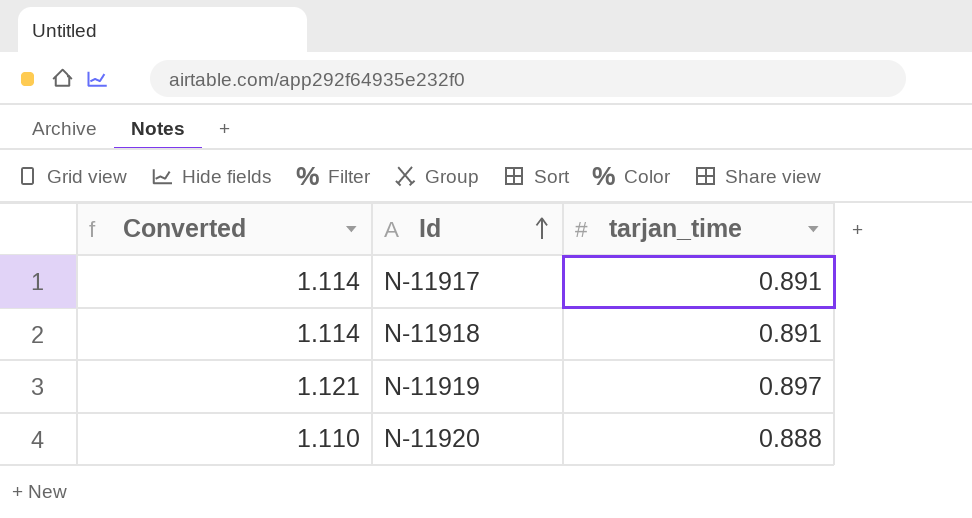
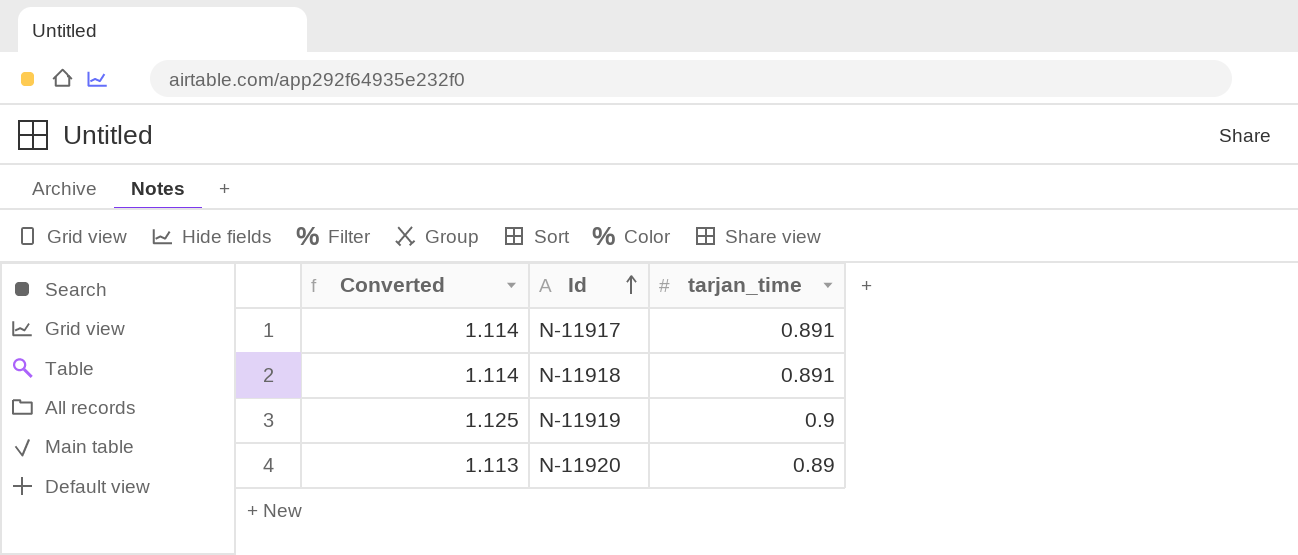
N-11919 | Converted: 1.121 -> 1.125
N-11919 | tarjan_time: 0.897 -> 0.9
N-11920 | Converted: 1.110 -> 1.113
N-11920 | tarjan_time: 0.888 -> 0.89

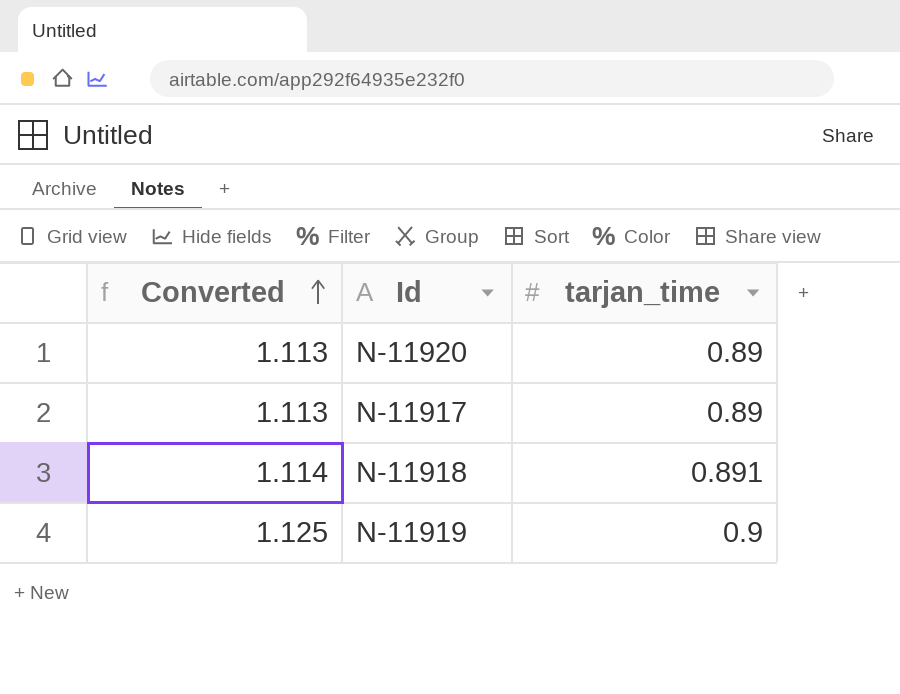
row order: Id ascending -> Converted ascending
N-11917 | Converted: 1.114 -> 1.113
N-11917 | tarjan_time: 0.891 -> 0.89

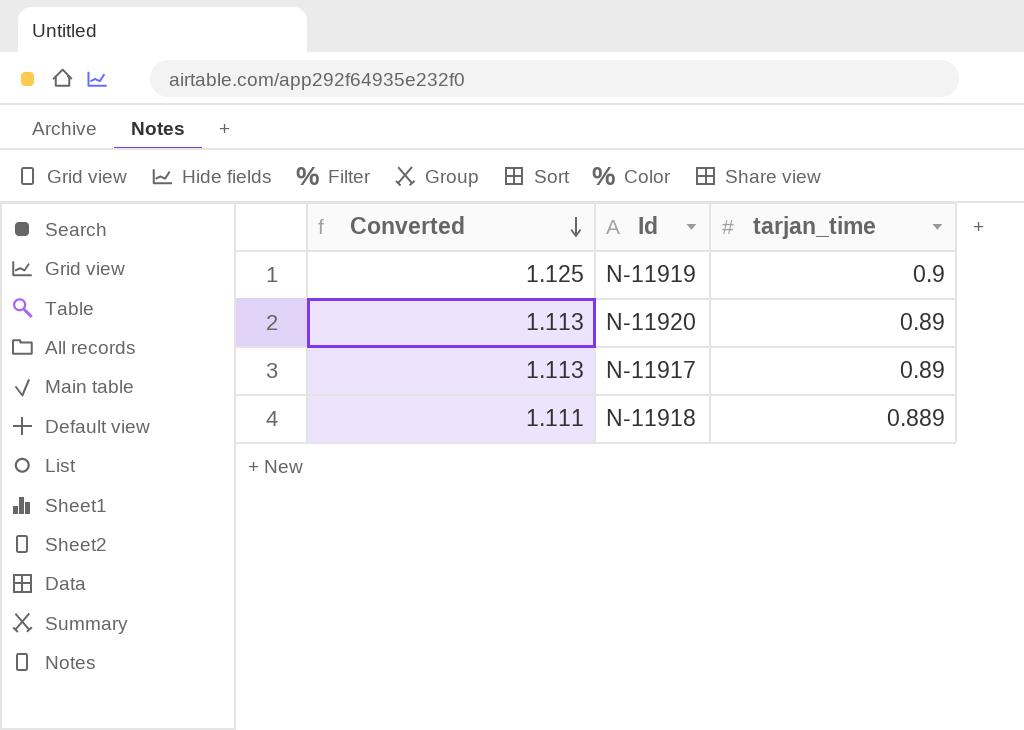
row order: Converted ascending -> Converted descending
N-11918 | Converted: 1.114 -> 1.111
N-11918 | tarjan_time: 0.891 -> 0.889

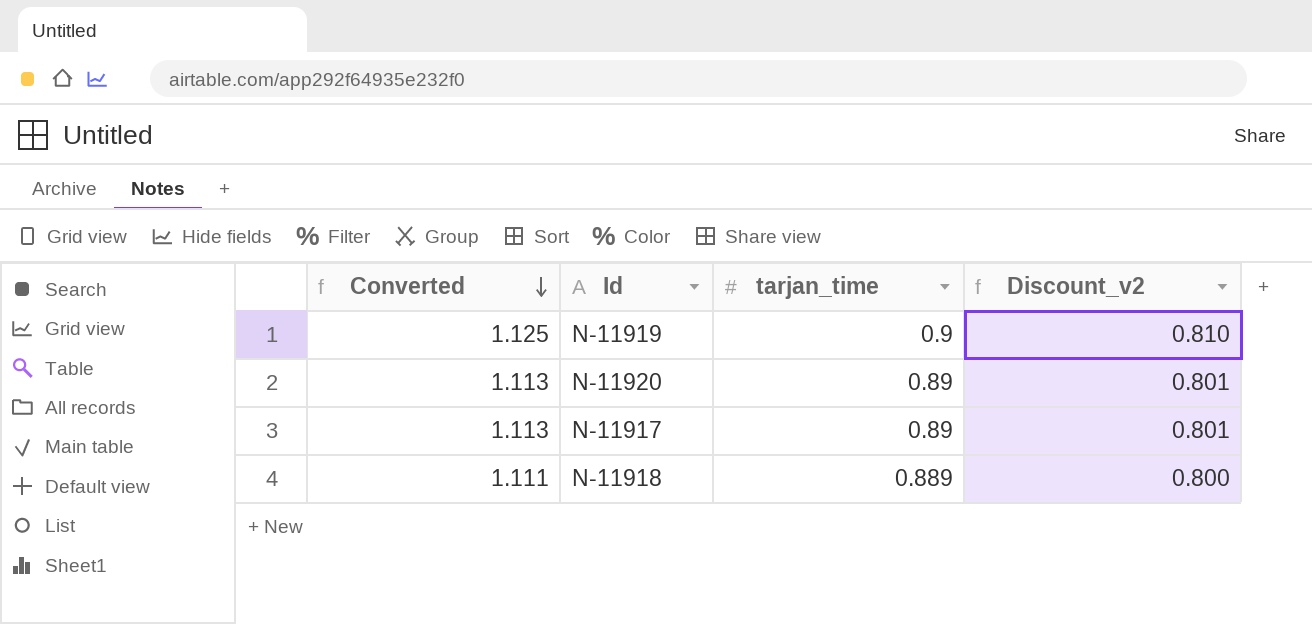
column Discount_v2 | formula: none -> [tarjan_time] * 0.9

